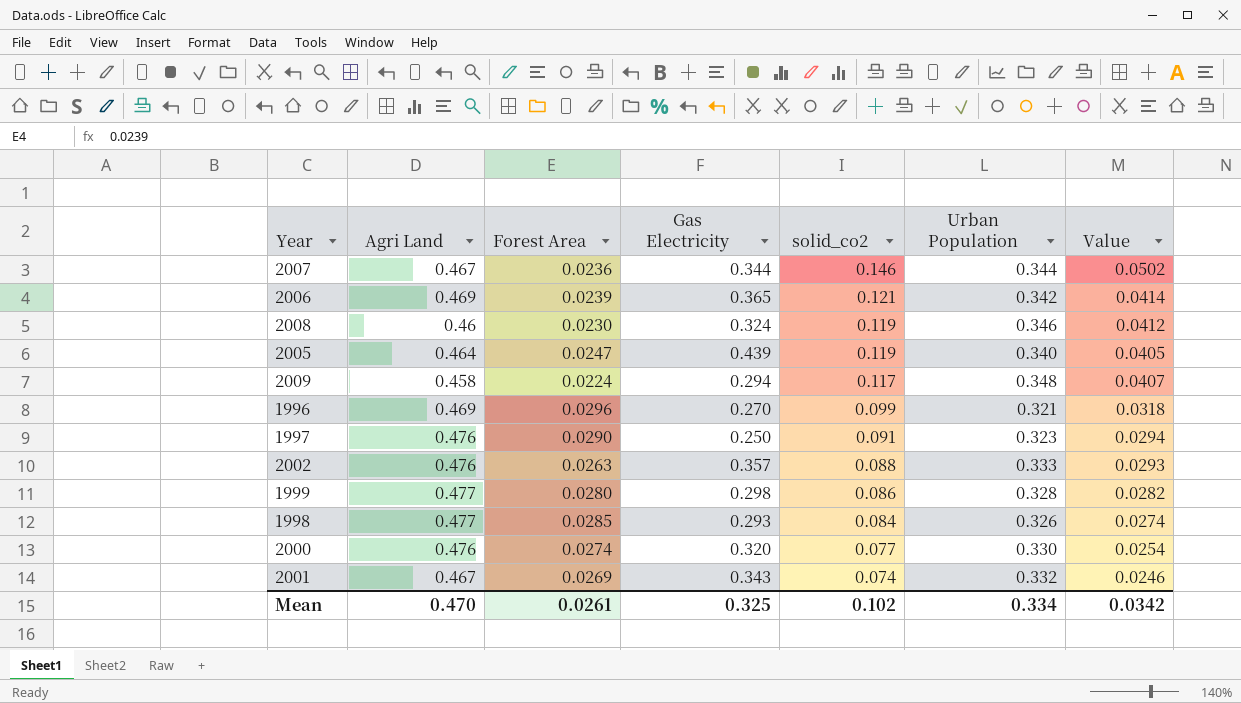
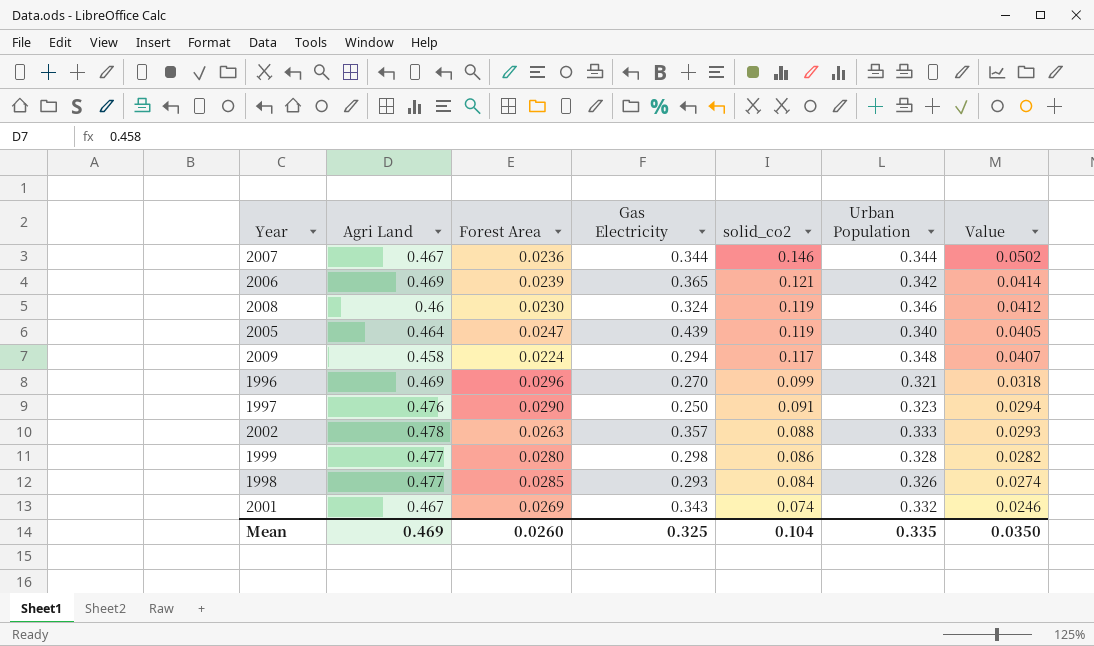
row 2000: 0.476 | 0.0274 | 0.320 | 0.077 | 0.330 | 0.0254 -> none
2002 | Agri Land: 0.476 -> 0.478
Mean | Agri Land: 0.470 -> 0.469
Mean | Forest Area: 0.0261 -> 0.0260
Mean | solid_co2: 0.102 -> 0.104
Mean | Urban Population: 0.334 -> 0.335
Mean | Value: 0.0342 -> 0.0350

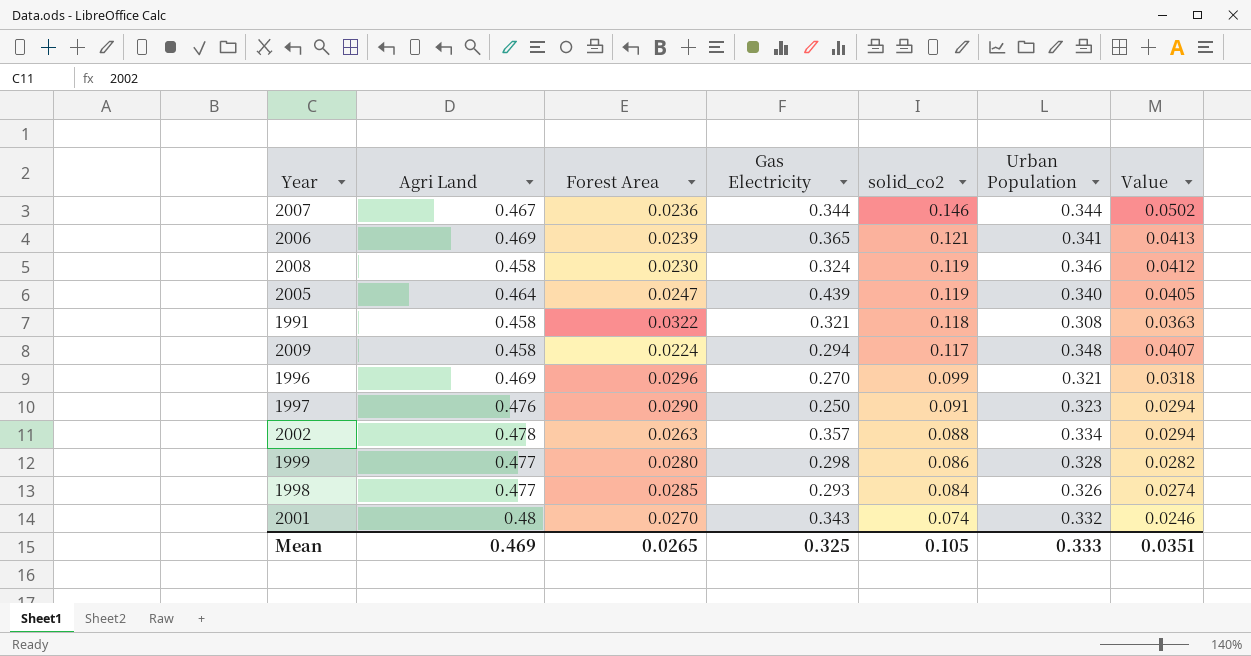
2006 | Urban Population: 0.342 -> 0.341
2006 | Value: 0.0414 -> 0.0413
2008 | Agri Land: 0.46 -> 0.458
row 1991: none -> 0.458 | 0.0322 | 0.321 | 0.118 | 0.308 | 0.0363
2002 | Urban Population: 0.333 -> 0.334
2002 | Value: 0.0293 -> 0.0294
2001 | Agri Land: 0.467 -> 0.48
2001 | Forest Area: 0.0269 -> 0.0270
Mean | Forest Area: 0.0260 -> 0.0265
Mean | solid_co2: 0.104 -> 0.105
Mean | Urban Population: 0.335 -> 0.333
Mean | Value: 0.0350 -> 0.0351

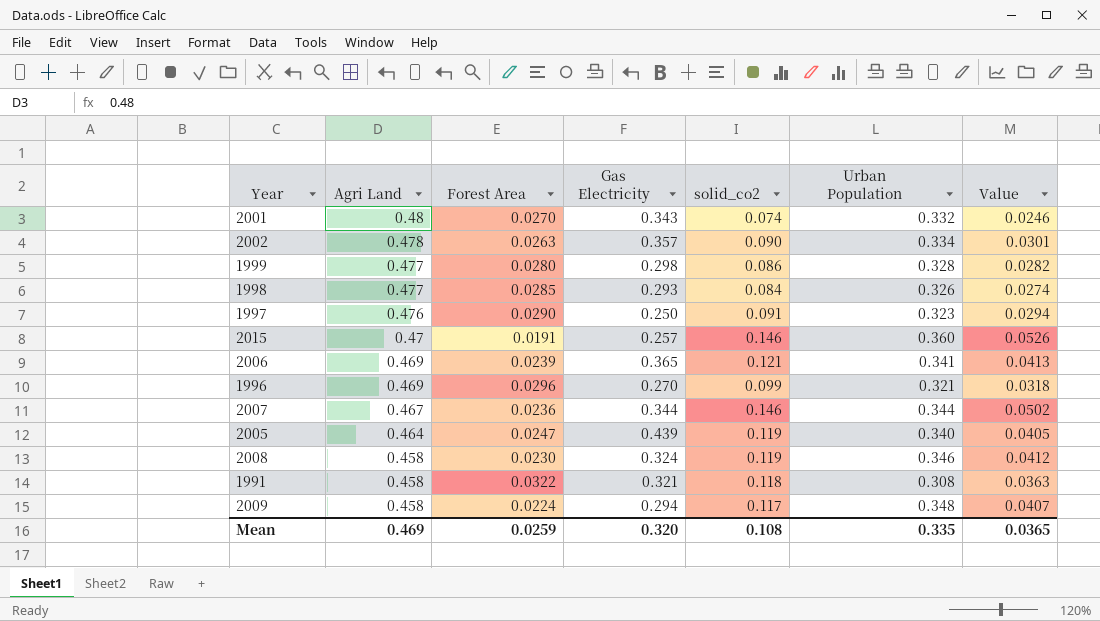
row order: solid_co2 descending -> Agri Land descending
2002 | solid_co2: 0.088 -> 0.090
2002 | Value: 0.0294 -> 0.0301
row 2015: none -> 0.47 | 0.0191 | 0.257 | 0.146 | 0.360 | 0.0526
Mean | Forest Area: 0.0265 -> 0.0259
Mean | Gas Electricity: 0.325 -> 0.320
Mean | solid_co2: 0.105 -> 0.108
Mean | Urban Population: 0.333 -> 0.335
Mean | Value: 0.0351 -> 0.0365

